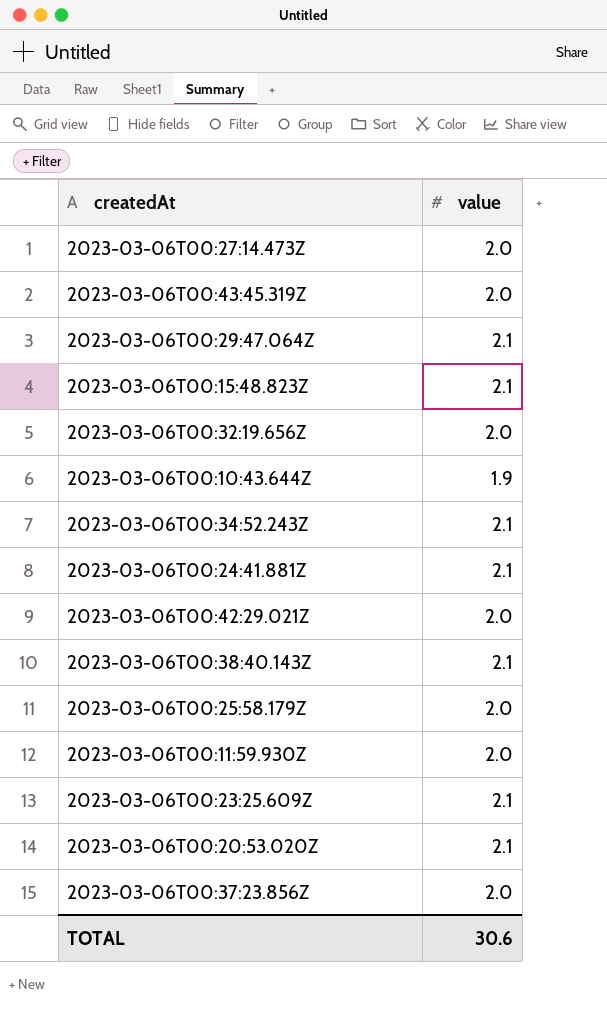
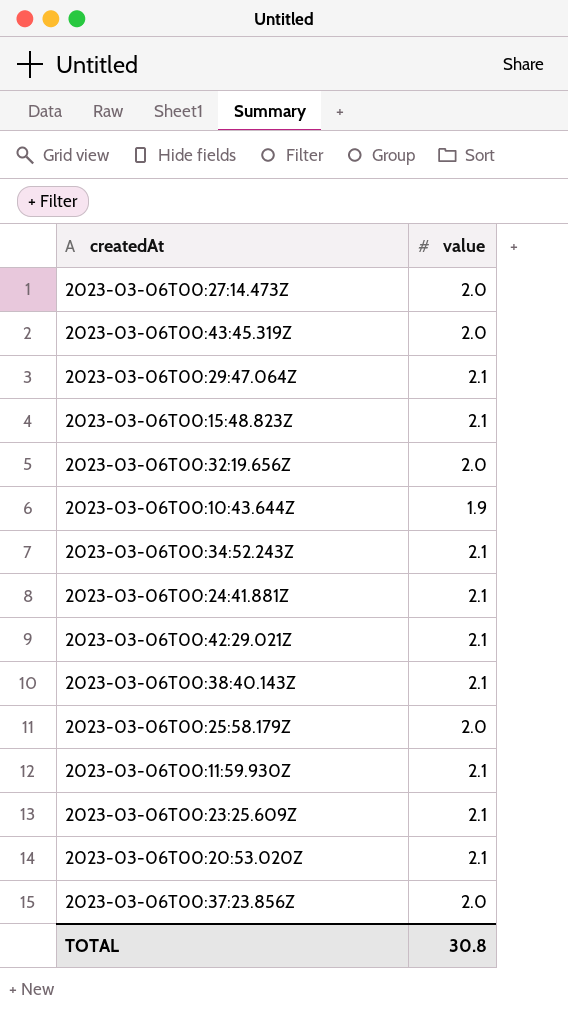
2023-03-06T00:42:29.021Z | value: 2.0 -> 2.1
2023-03-06T00:11:59.930Z | value: 2.0 -> 2.1
TOTAL | value: 30.6 -> 30.8

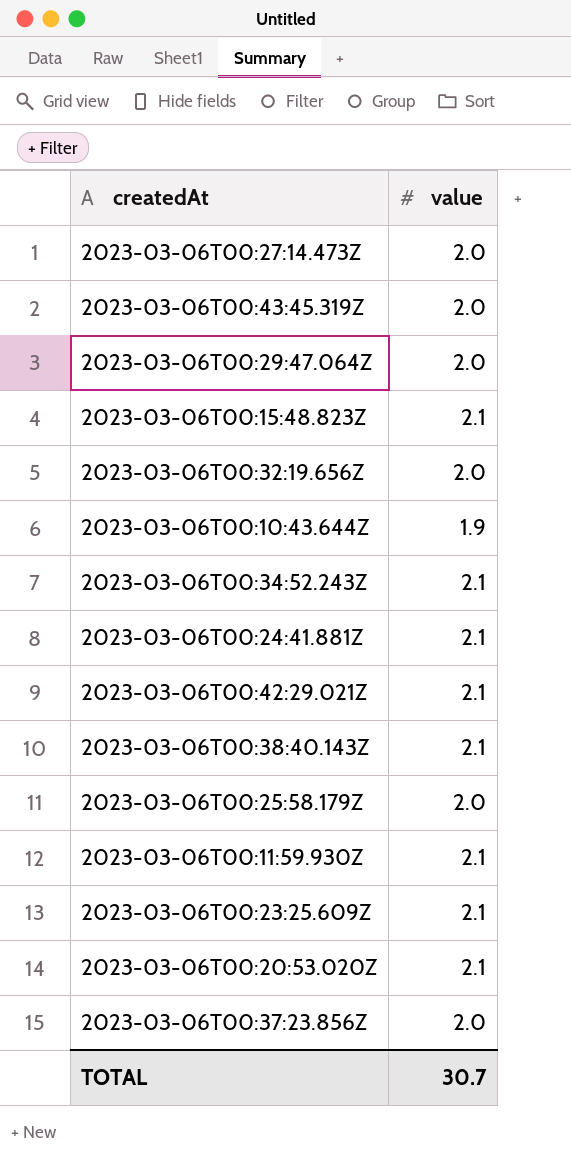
2023-03-06T00:29:47.064Z | value: 2.1 -> 2.0
TOTAL | value: 30.8 -> 30.7

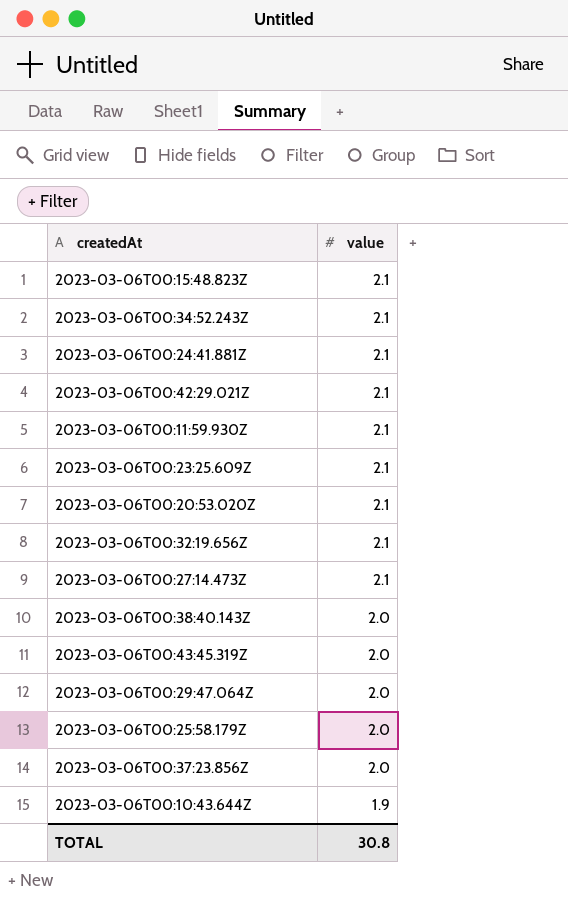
row order: none -> value descending
2023-03-06T00:32:19.656Z | value: 2.0 -> 2.1
2023-03-06T00:27:14.473Z | value: 2.0 -> 2.1
2023-03-06T00:38:40.143Z | value: 2.1 -> 2.0
TOTAL | value: 30.7 -> 30.8

